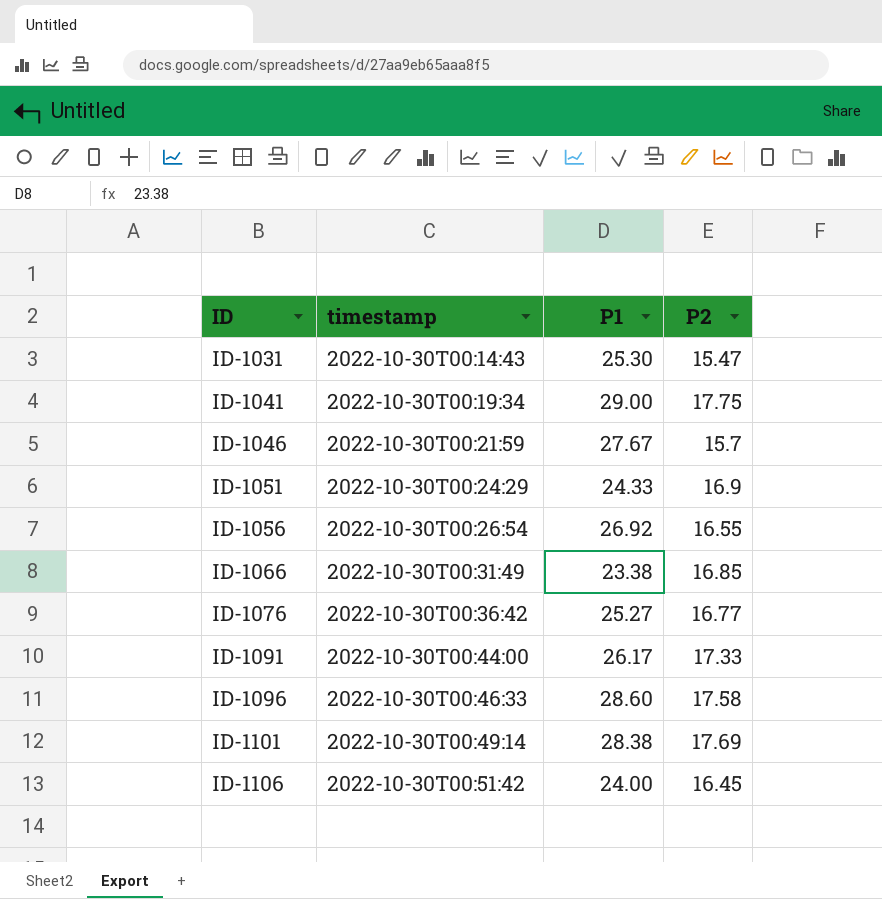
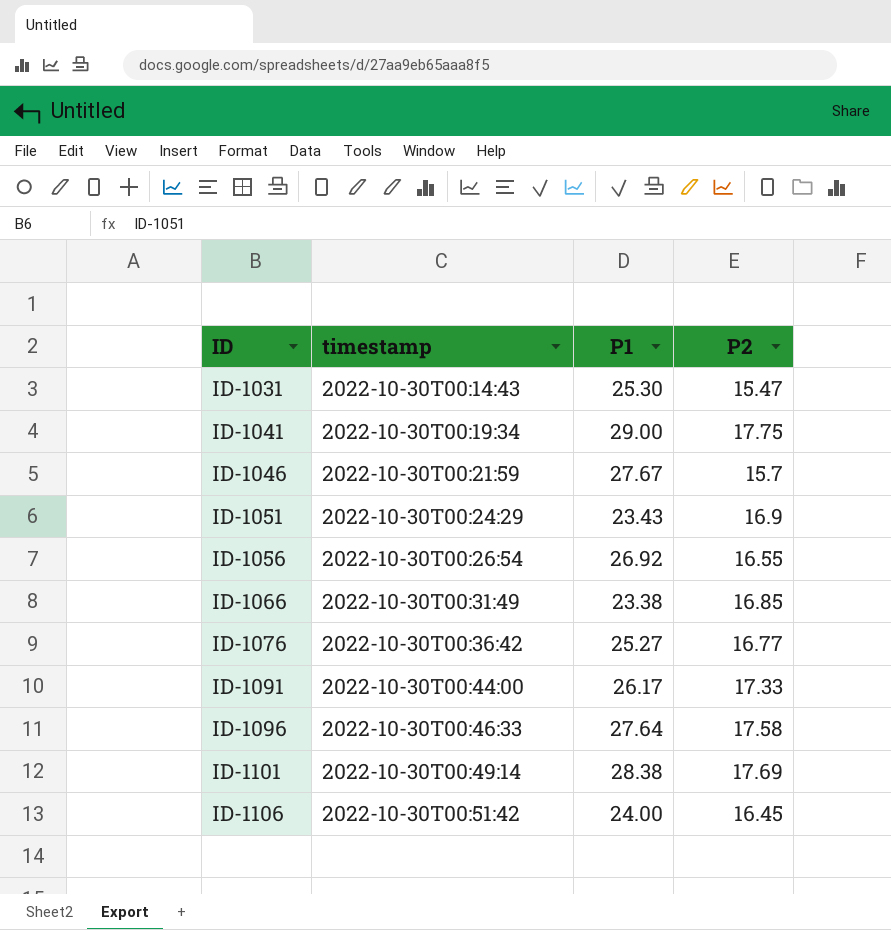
ID-1051 | P1: 24.33 -> 23.43
ID-1096 | P1: 28.60 -> 27.64

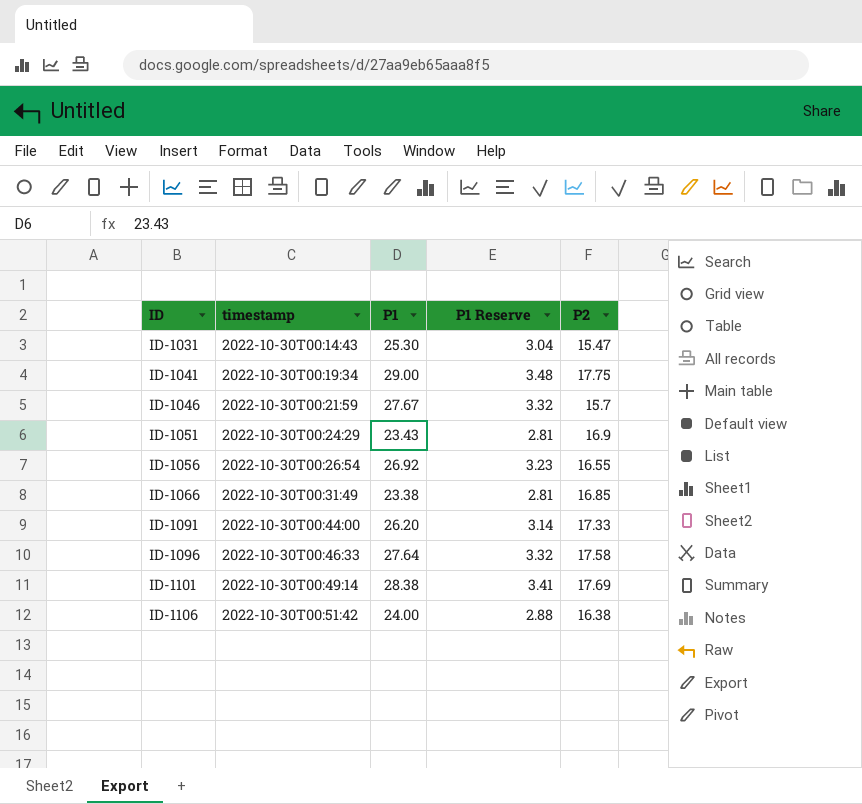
column P1 Reserve | formula: none -> [P1] * 0.12
row ID-1076: 2022-10-30T00:36:42 | 25.27 | 16.77 -> none
ID-1091 | P1: 26.17 -> 26.20
ID-1106 | P2: 16.45 -> 16.38

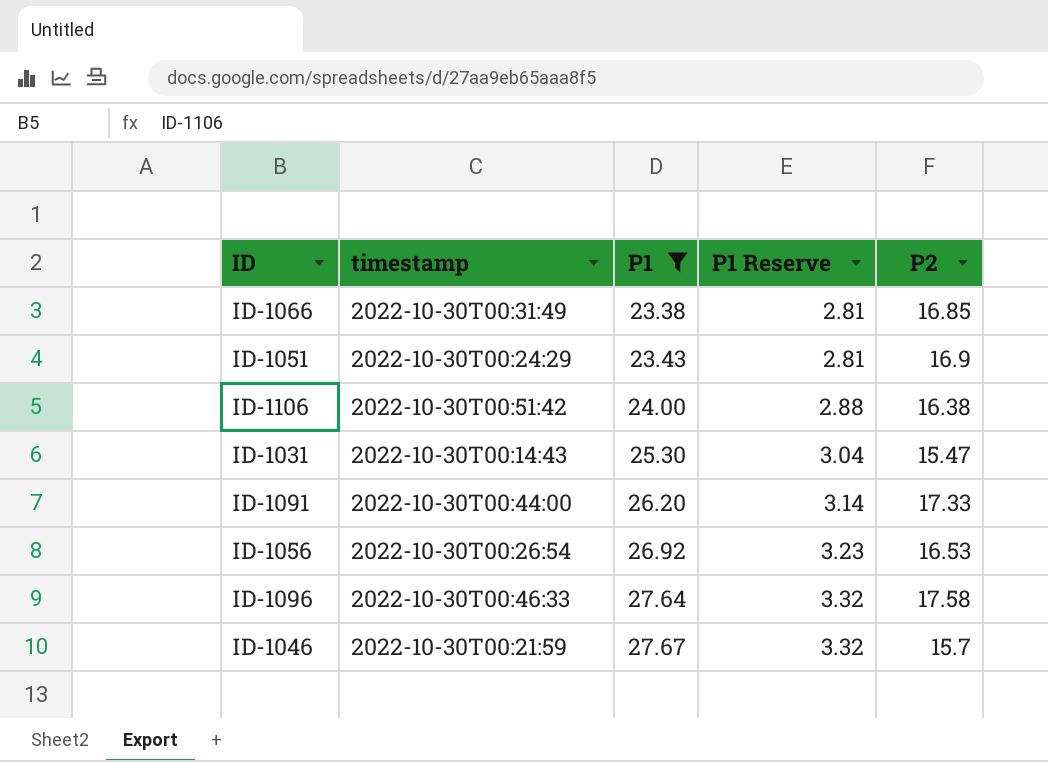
filter: none -> P1 <= 27.67
row order: ID ascending -> P1 ascending
ID-1056 | P2: 16.55 -> 16.53

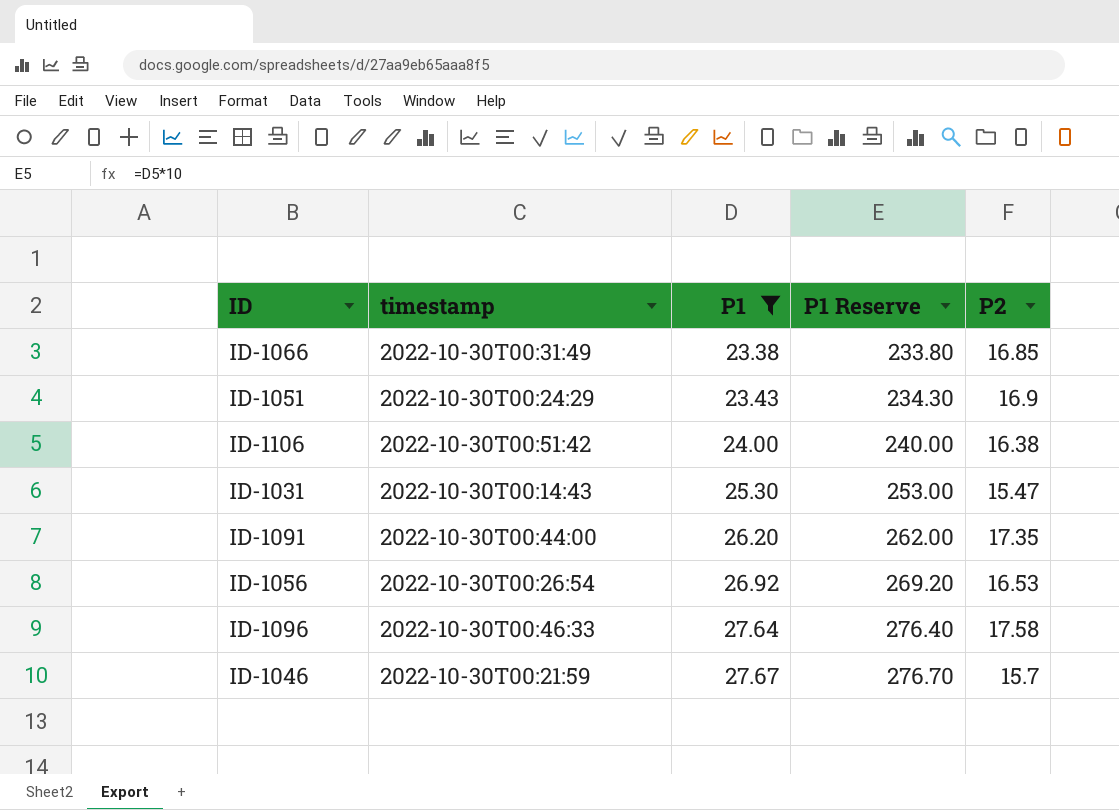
column P1 Reserve | formula: [P1] * 0.12 -> [P1] * 10
ID-1091 | P2: 17.33 -> 17.35

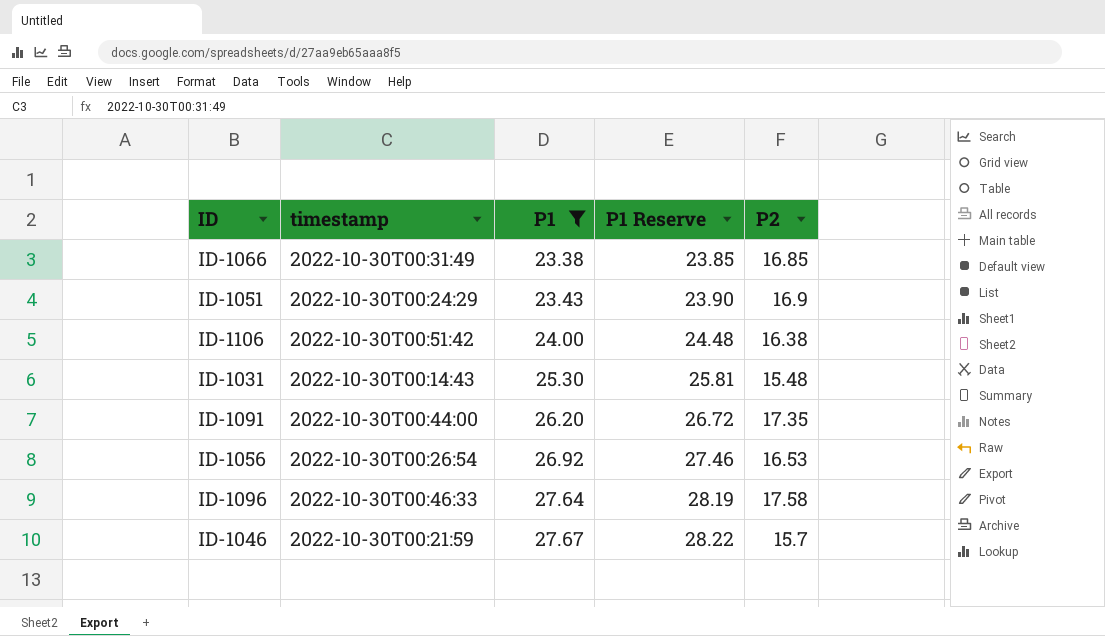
column P1 Reserve | formula: [P1] * 10 -> [P1] * 1.02
ID-1031 | P2: 15.47 -> 15.48

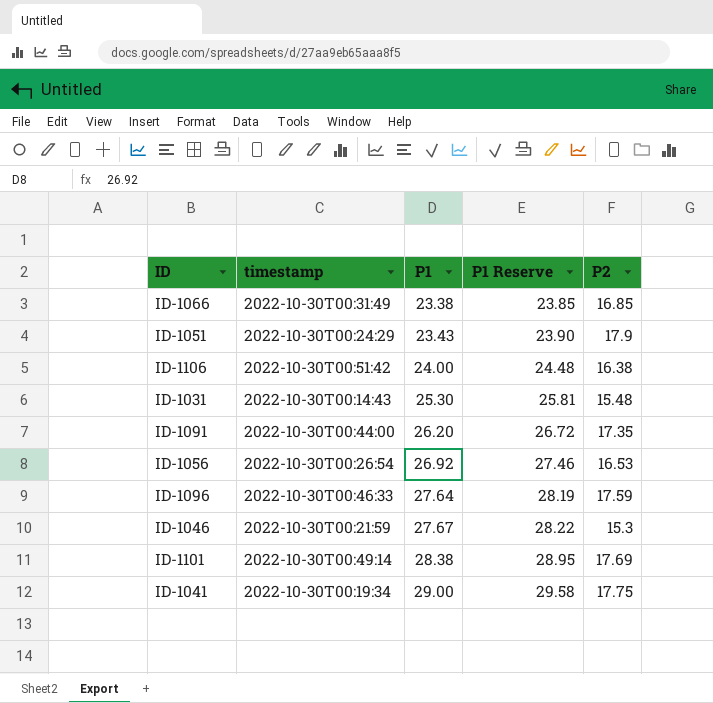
filter: P1 <= 27.67 -> none
ID-1051 | P2: 16.9 -> 17.9
ID-1096 | P2: 17.58 -> 17.59
ID-1046 | P2: 15.7 -> 15.3

